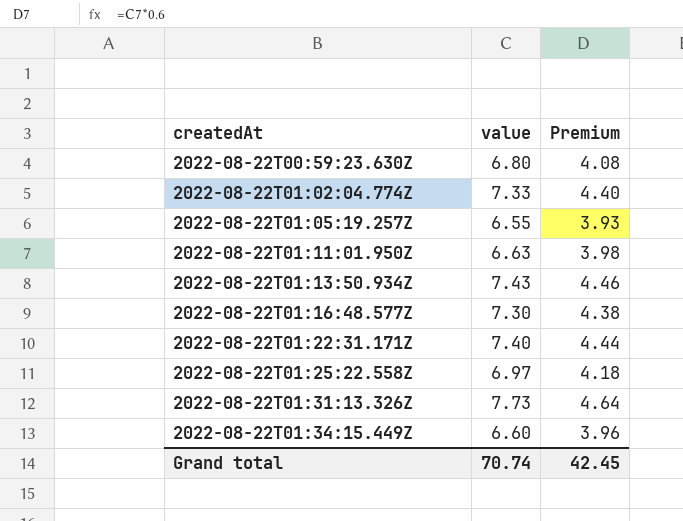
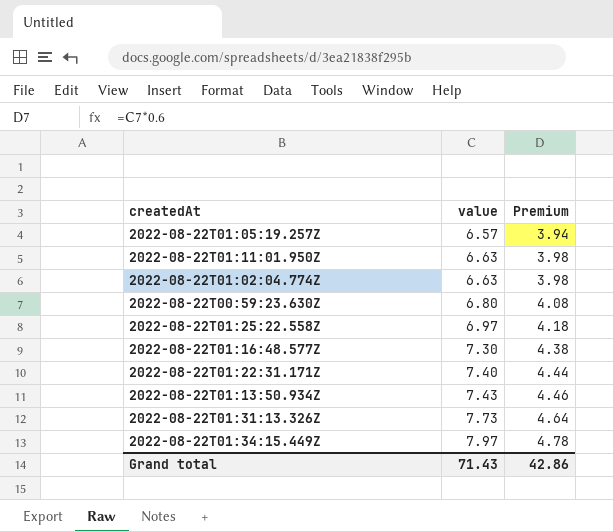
row order: createdAt ascending -> value ascending
2022-08-22T01:05:19.257Z | value: 6.55 -> 6.57
2022-08-22T01:05:19.257Z | Premium: 3.93 -> 3.94
2022-08-22T01:02:04.774Z | value: 7.33 -> 6.63
2022-08-22T01:02:04.774Z | Premium: 4.40 -> 3.98
2022-08-22T01:34:15.449Z | value: 6.60 -> 7.97
2022-08-22T01:34:15.449Z | Premium: 3.96 -> 4.78
Grand total | value: 70.74 -> 71.43
Grand total | Premium: 42.45 -> 42.86

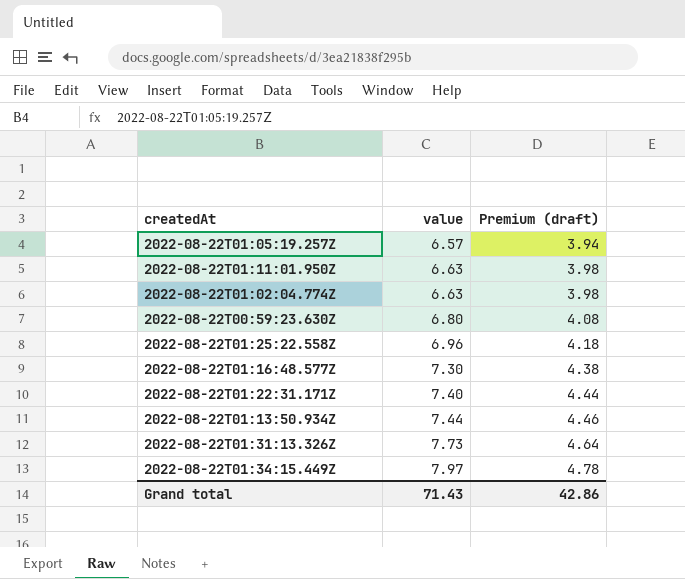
column name: Premium -> Premium (draft)
2022-08-22T01:25:22.558Z | value: 6.97 -> 6.96
2022-08-22T01:13:50.934Z | value: 7.43 -> 7.44

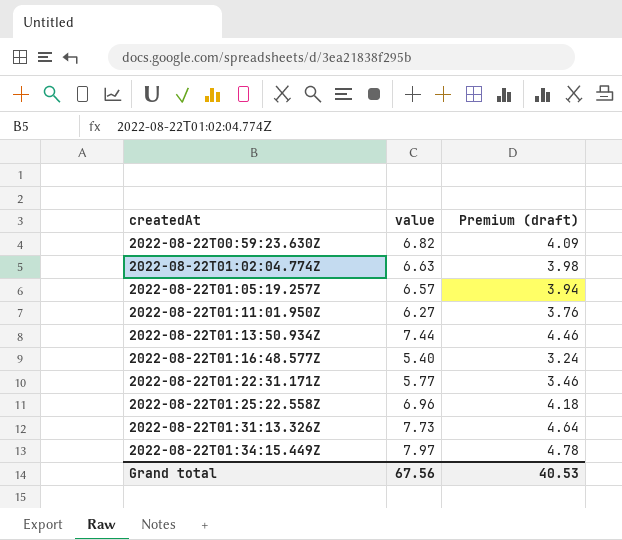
row order: value ascending -> createdAt ascending
2022-08-22T00:59:23.630Z | value: 6.80 -> 6.82
2022-08-22T00:59:23.630Z | Premium (draft): 4.08 -> 4.09
2022-08-22T01:11:01.950Z | value: 6.63 -> 6.27
2022-08-22T01:11:01.950Z | Premium (draft): 3.98 -> 3.76
2022-08-22T01:16:48.577Z | value: 7.30 -> 5.40
2022-08-22T01:16:48.577Z | Premium (draft): 4.38 -> 3.24
2022-08-22T01:22:31.171Z | value: 7.40 -> 5.77
2022-08-22T01:22:31.171Z | Premium (draft): 4.44 -> 3.46
Grand total | value: 71.43 -> 67.56
Grand total | Premium (draft): 42.86 -> 40.53

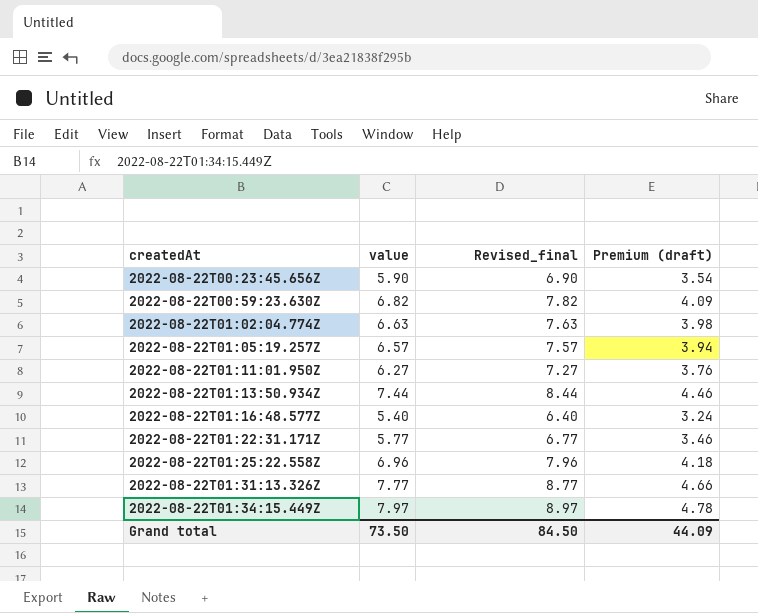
column Revised_final | formula: none -> [value] + 1
row 2022-08-22T00:23:45.656Z: none -> 5.90 | 6.90 | 3.54
2022-08-22T01:31:13.326Z | value: 7.73 -> 7.77
2022-08-22T01:31:13.326Z | Premium (draft): 4.64 -> 4.66
Grand total | value: 67.56 -> 73.50
Grand total | Premium (draft): 40.53 -> 44.09

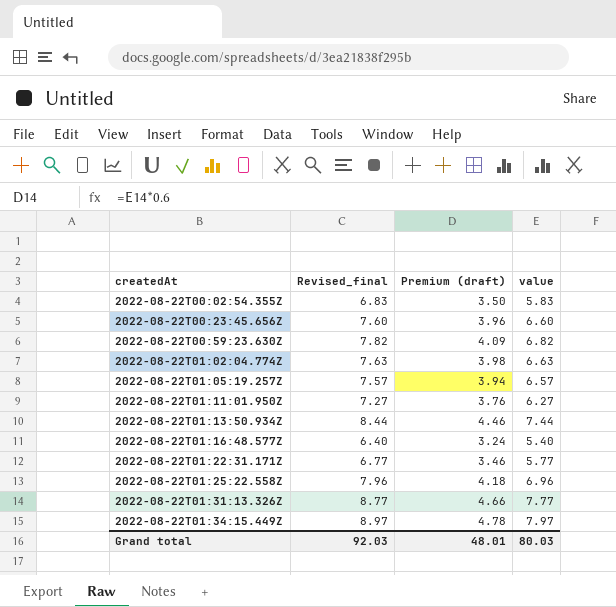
column value | position: 2 -> 4
row 2022-08-22T00:02:54.355Z: none -> 6.83 | 3.50 | 5.83
2022-08-22T00:23:45.656Z | Revised_final: 6.90 -> 7.60
2022-08-22T00:23:45.656Z | Premium (draft): 3.54 -> 3.96
2022-08-22T00:23:45.656Z | value: 5.90 -> 6.60
Grand total | Revised_final: 84.50 -> 92.03
Grand total | Premium (draft): 44.09 -> 48.01
Grand total | value: 73.50 -> 80.03

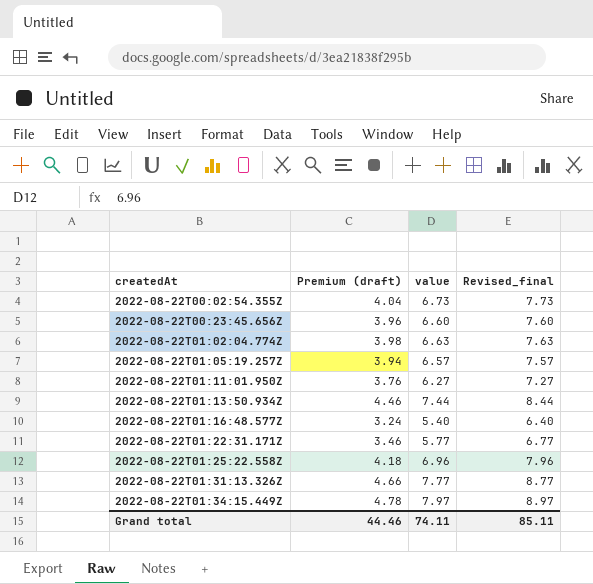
column Revised_final | position: 2 -> 4
row 2022-08-22T00:59:23.630Z: 7.82 | 4.09 | 6.82 -> none
2022-08-22T00:02:54.355Z | Premium (draft): 3.50 -> 4.04
2022-08-22T00:02:54.355Z | value: 5.83 -> 6.73
2022-08-22T00:02:54.355Z | Revised_final: 6.83 -> 7.73
Grand total | Premium (draft): 48.01 -> 44.46
Grand total | value: 80.03 -> 74.11
Grand total | Revised_final: 92.03 -> 85.11

